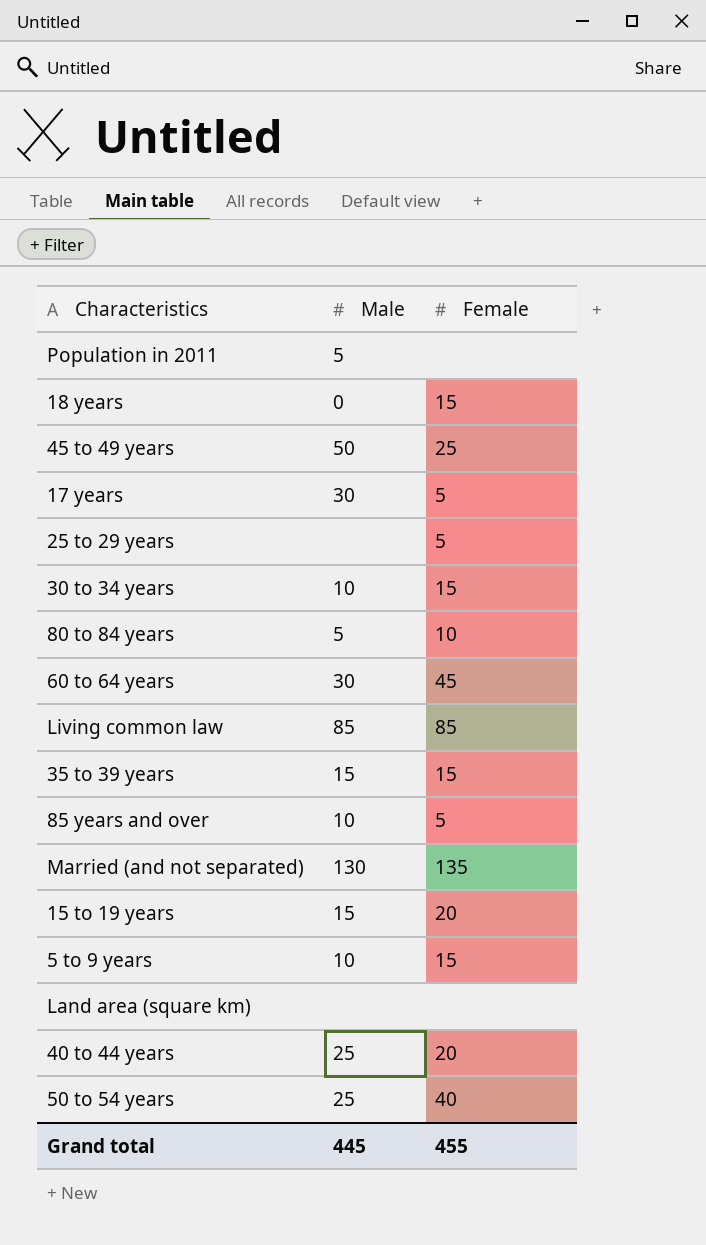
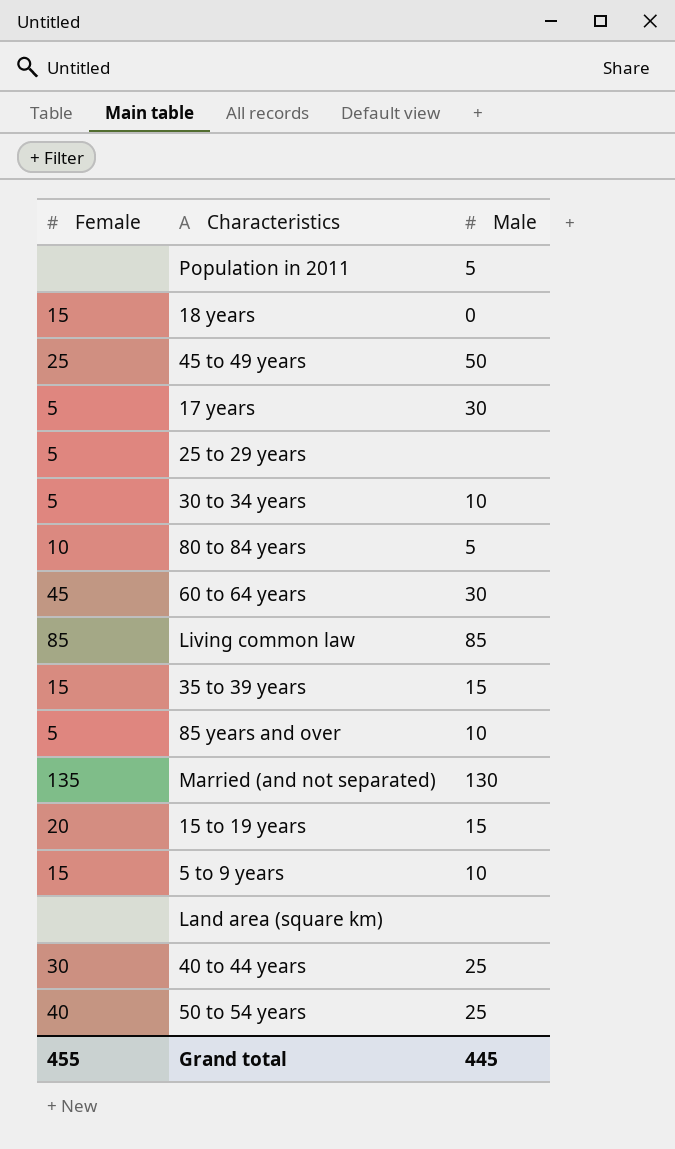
column Female | position: 3 -> 1
30 to 34 years | Female: 15 -> 5
40 to 44 years | Female: 20 -> 30

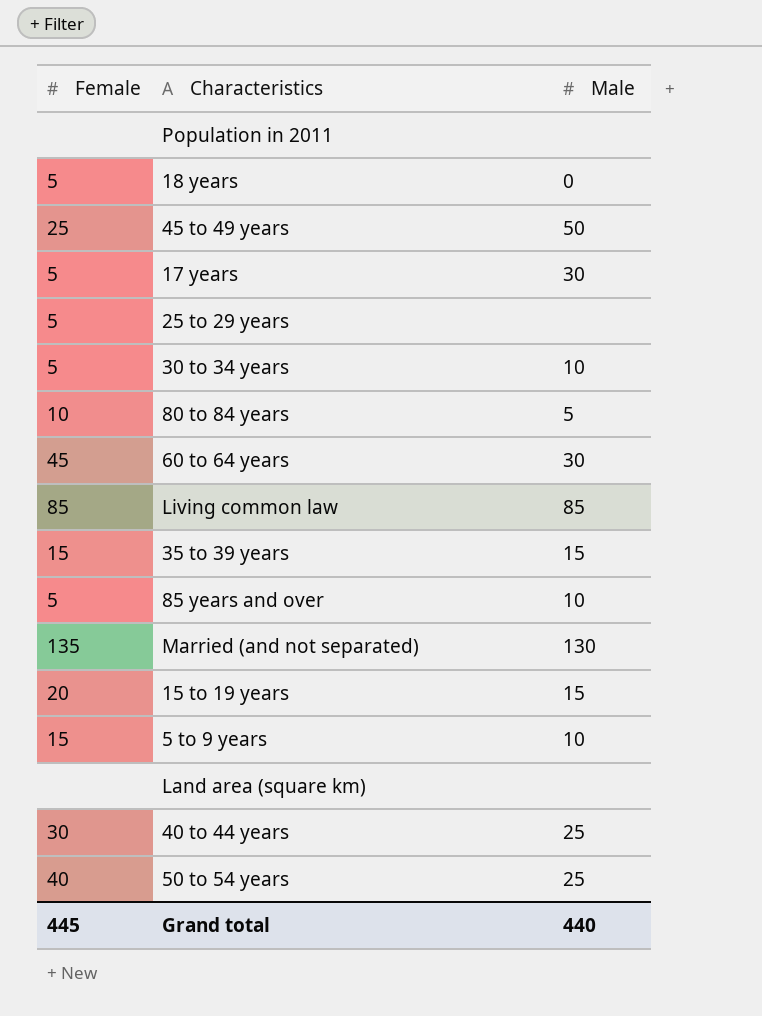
Population in 2011 | Male: 5 -> none
18 years | Female: 15 -> 5
Grand total | Female: 455 -> 445
Grand total | Male: 445 -> 440

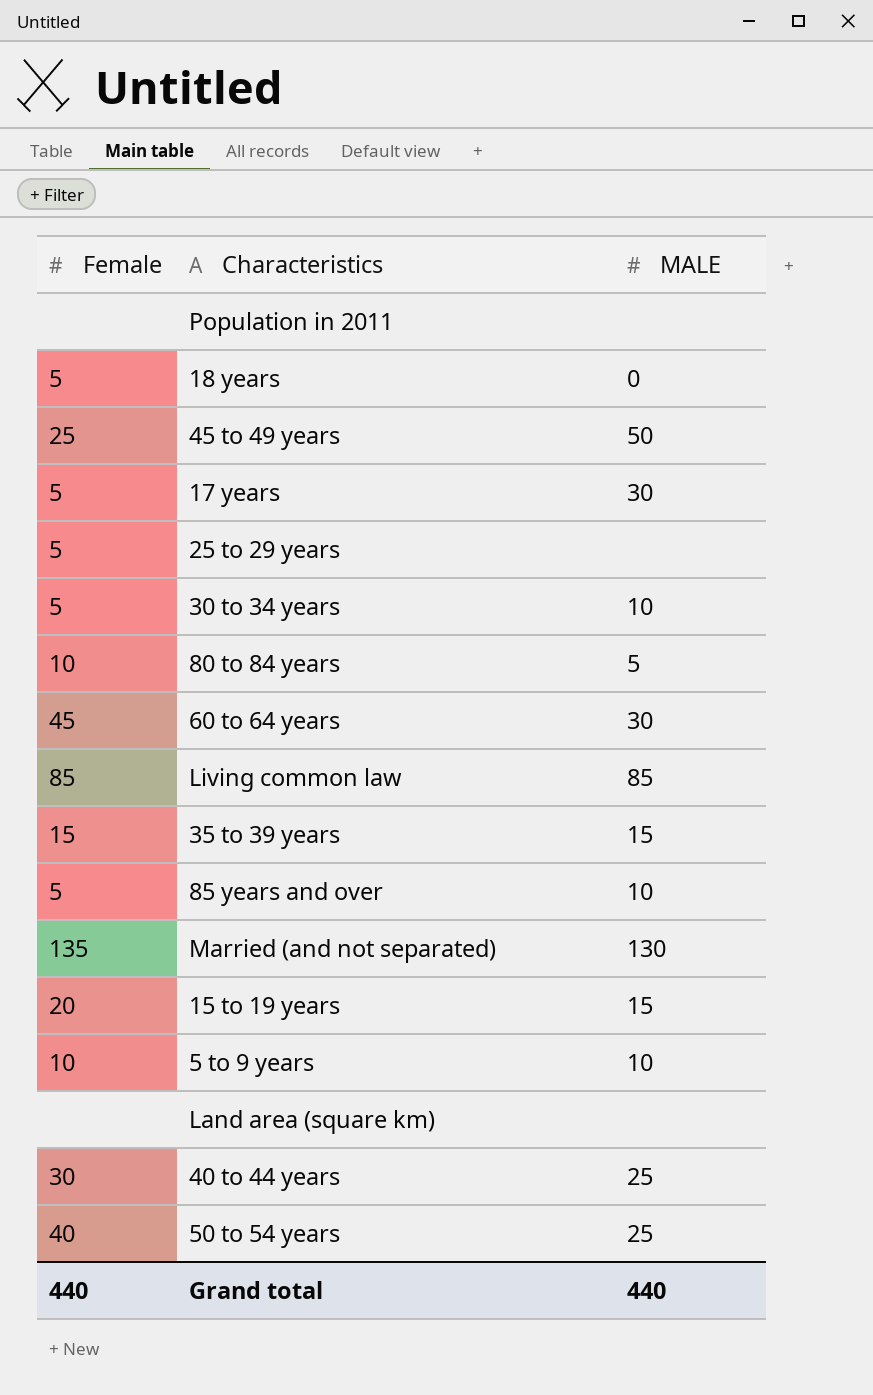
column name: Male -> MALE
5 to 9 years | Female: 15 -> 10
Grand total | Female: 445 -> 440

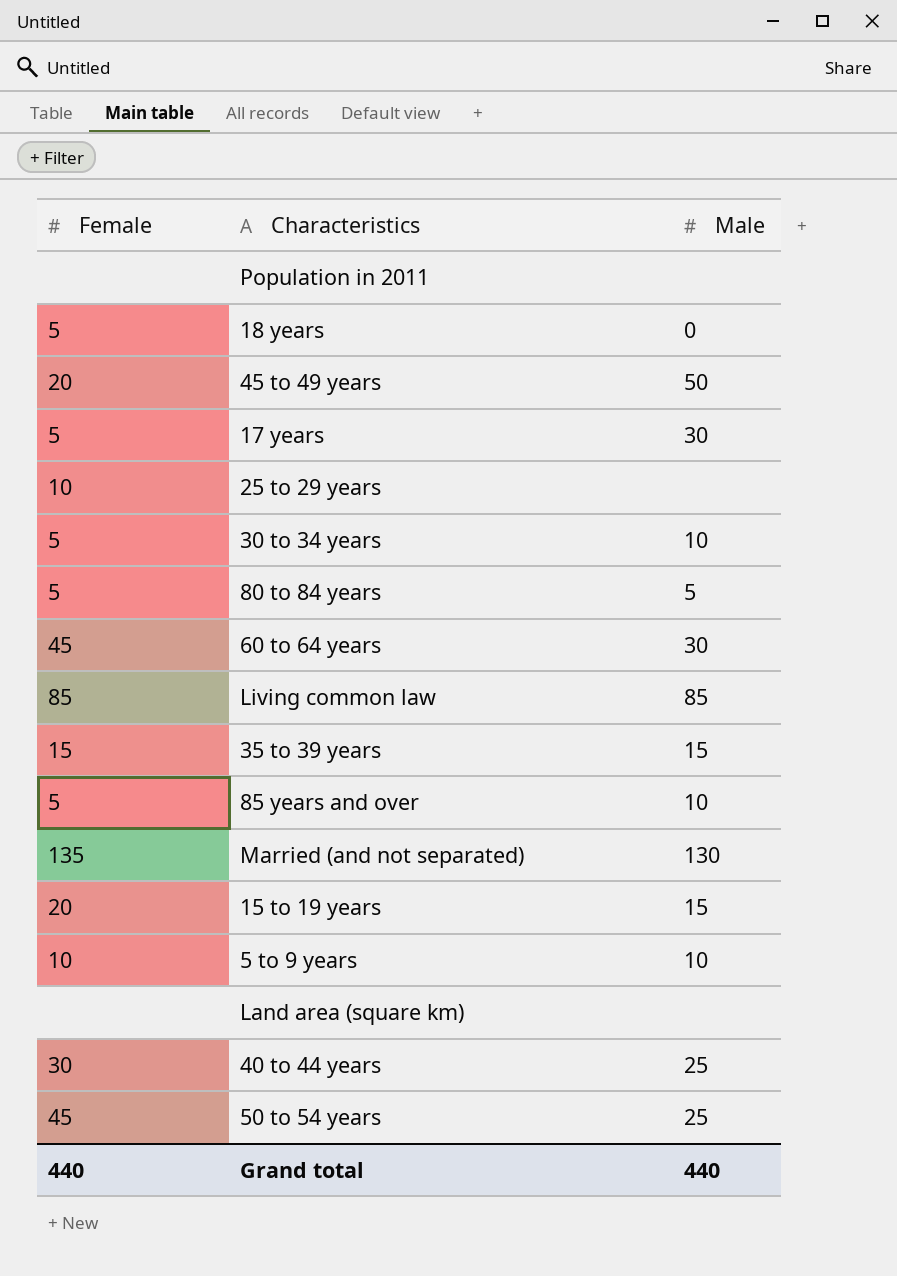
column name: MALE -> Male
45 to 49 years | Female: 25 -> 20
25 to 29 years | Female: 5 -> 10
80 to 84 years | Female: 10 -> 5
50 to 54 years | Female: 40 -> 45

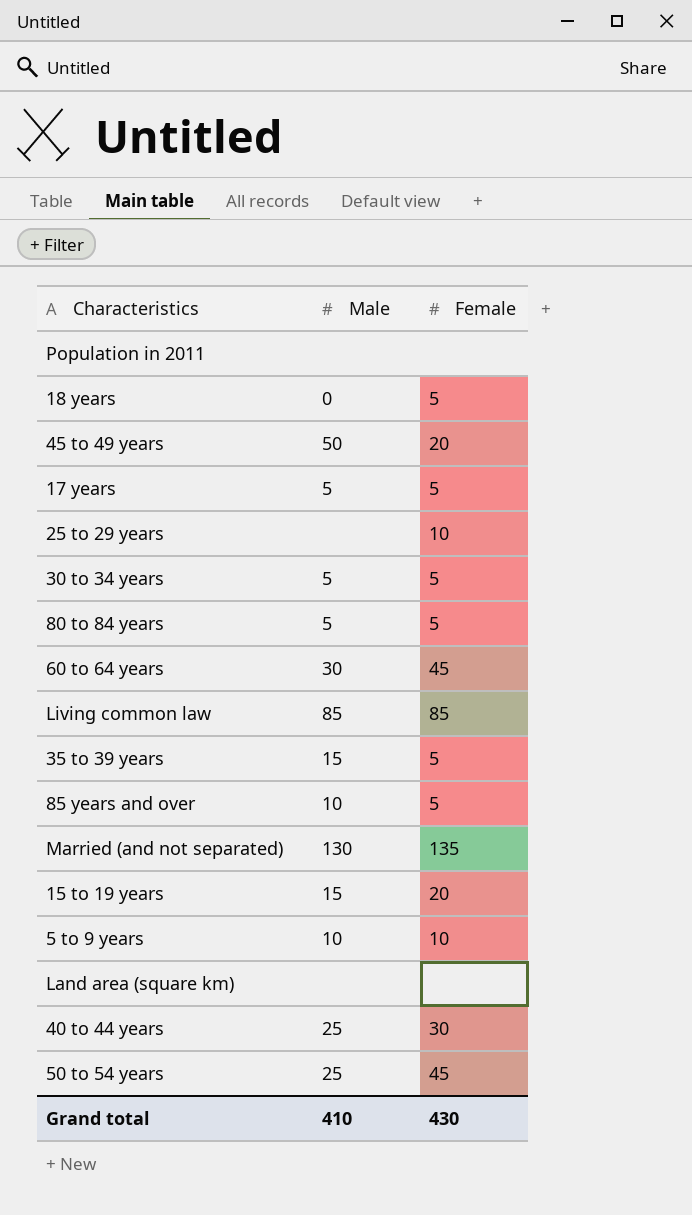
column Female | position: 1 -> 3
17 years | Male: 30 -> 5
30 to 34 years | Male: 10 -> 5
35 to 39 years | Female: 15 -> 5
Grand total | Male: 440 -> 410
Grand total | Female: 440 -> 430

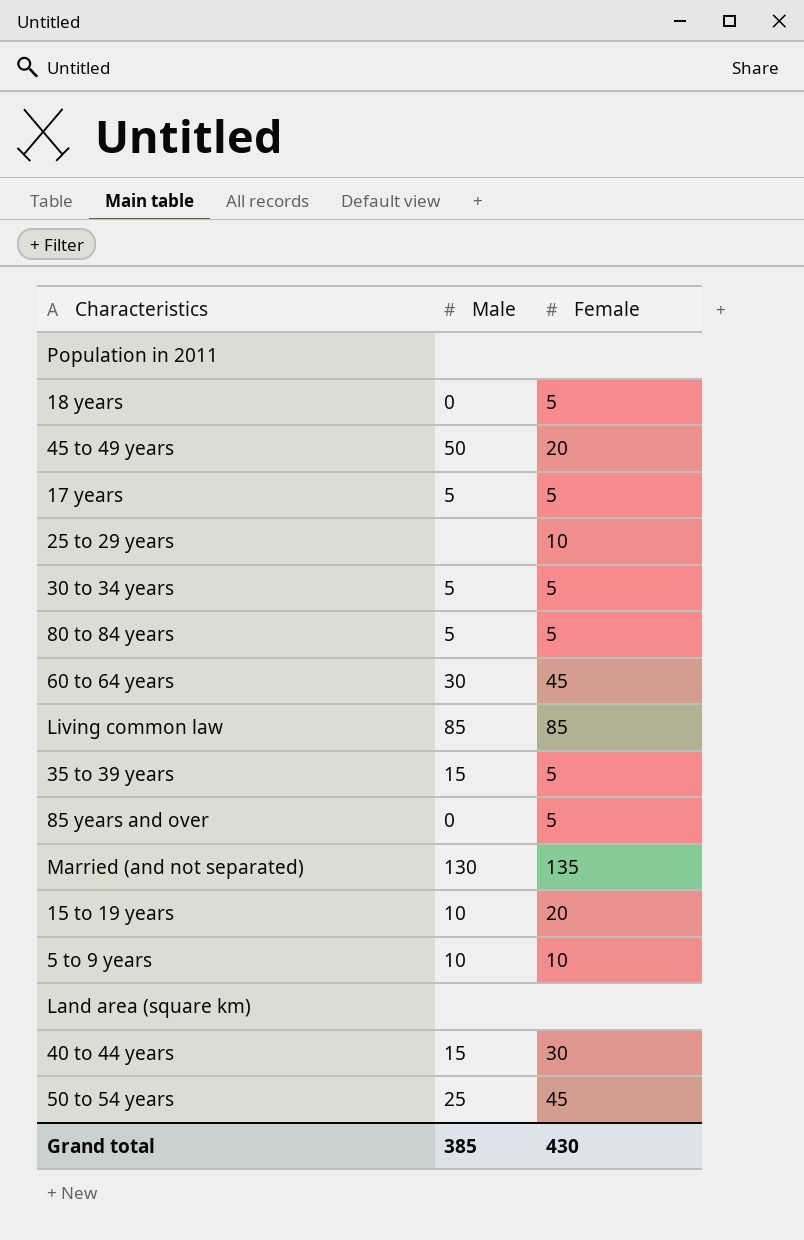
85 years and over | Male: 10 -> 0
15 to 19 years | Male: 15 -> 10
40 to 44 years | Male: 25 -> 15
Grand total | Male: 410 -> 385

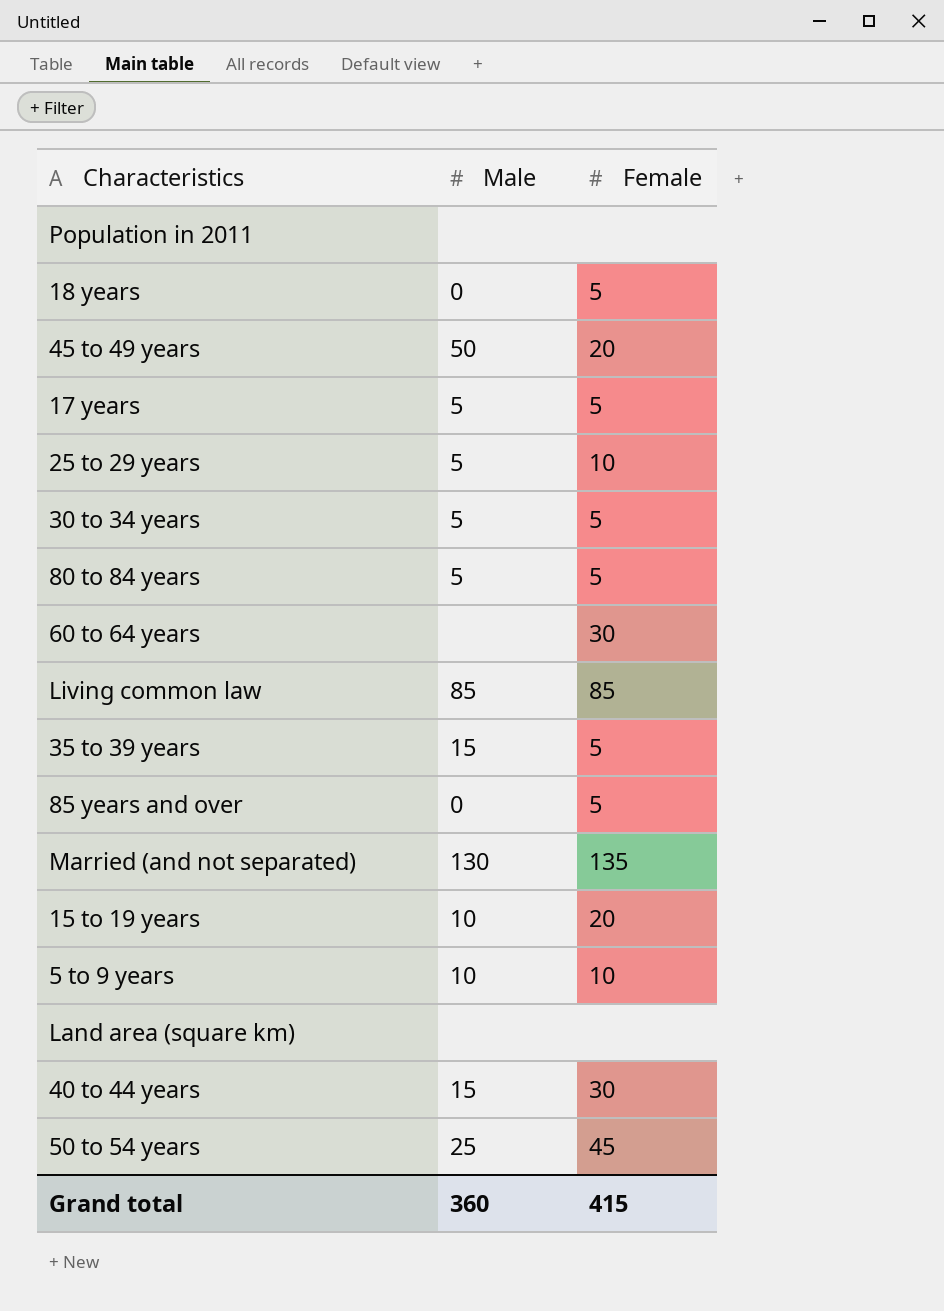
25 to 29 years | Male: none -> 5
60 to 64 years | Male: 30 -> none
60 to 64 years | Female: 45 -> 30
Grand total | Male: 385 -> 360
Grand total | Female: 430 -> 415

